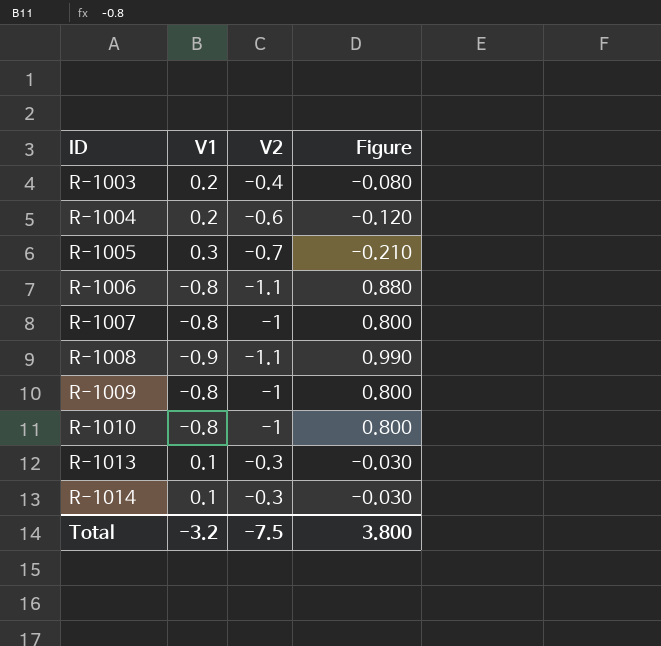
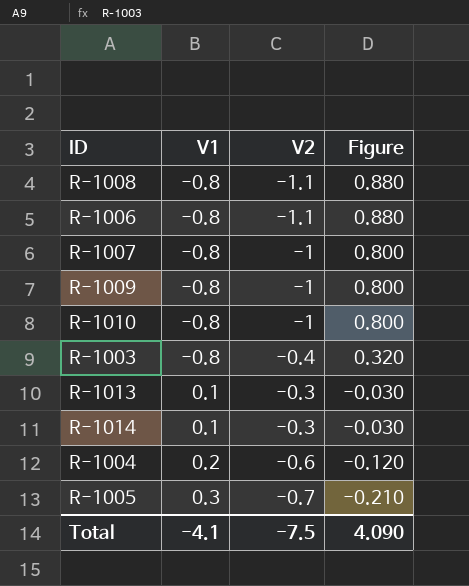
row order: ID ascending -> V1 ascending
R-1008 | V1: -0.9 -> -0.8
R-1008 | Figure: 0.990 -> 0.880
R-1003 | V1: 0.2 -> -0.8
R-1003 | Figure: -0.080 -> 0.320
Total | V1: -3.2 -> -4.1
Total | Figure: 3.800 -> 4.090

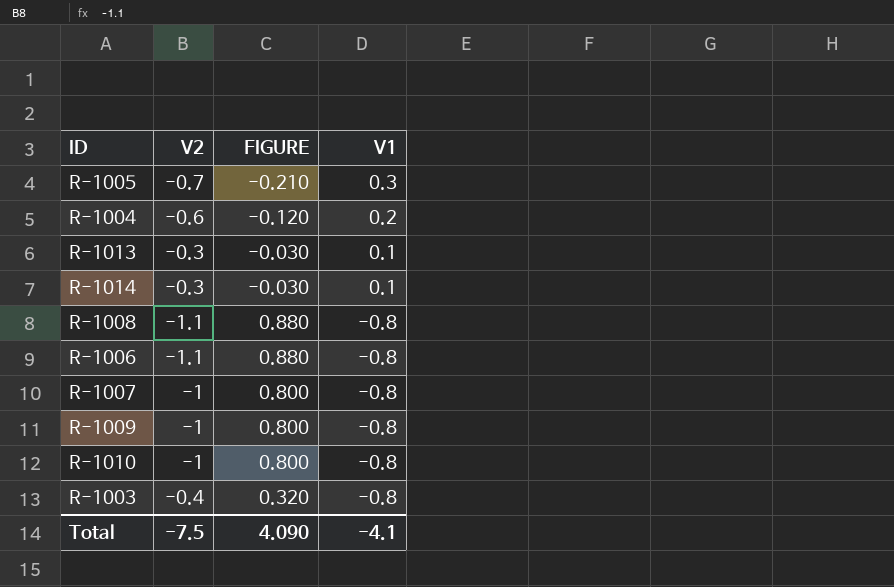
row order: V1 ascending -> V1 descending
column name: Figure -> FIGURE
column V1 | position: 2 -> 4

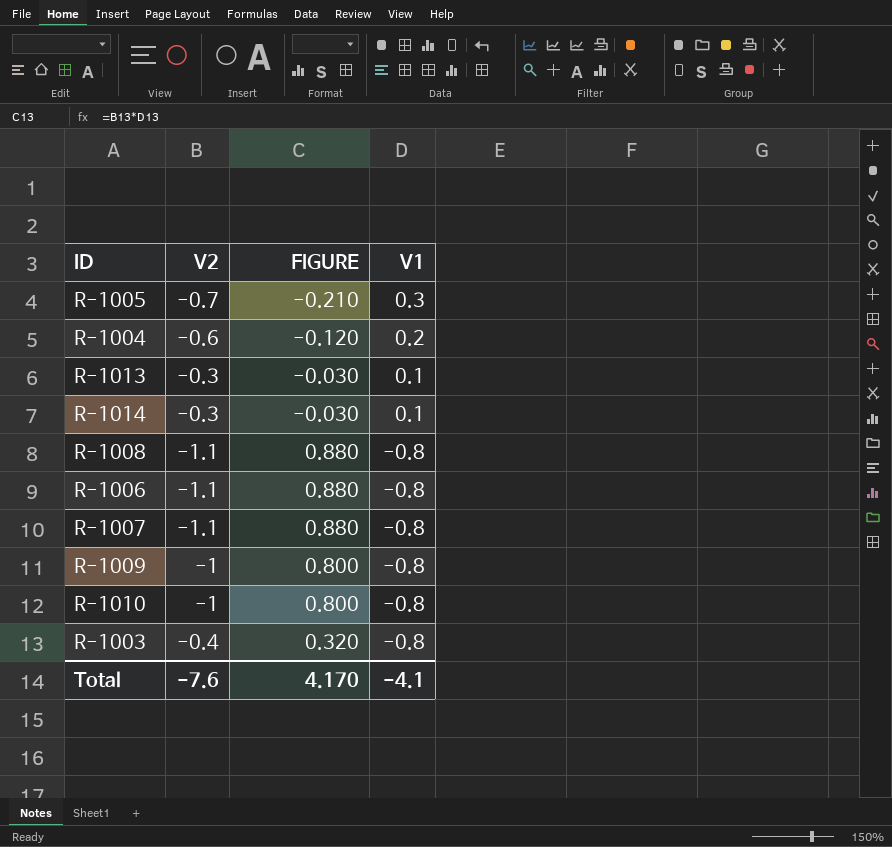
R-1007 | V2: -1 -> -1.1
R-1007 | FIGURE: 0.800 -> 0.880
Total | V2: -7.5 -> -7.6
Total | FIGURE: 4.090 -> 4.170

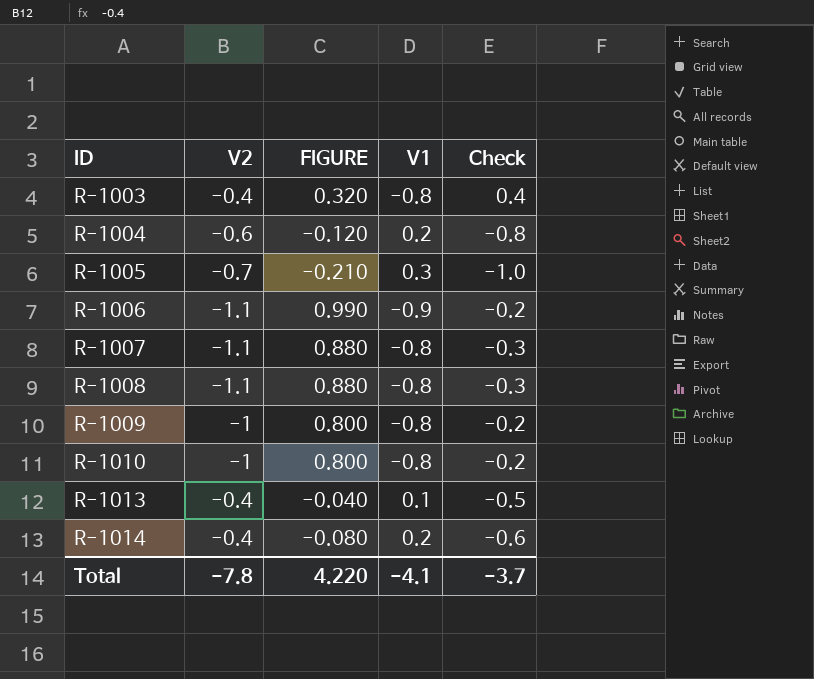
row order: V1 descending -> ID ascending
column Check | formula: none -> [V2] - [V1]
R-1006 | FIGURE: 0.880 -> 0.990
R-1006 | V1: -0.8 -> -0.9
R-1013 | V2: -0.3 -> -0.4
R-1013 | FIGURE: -0.030 -> -0.040
R-1014 | V2: -0.3 -> -0.4
R-1014 | FIGURE: -0.030 -> -0.080
R-1014 | V1: 0.1 -> 0.2
Total | V2: -7.6 -> -7.8
Total | FIGURE: 4.170 -> 4.220

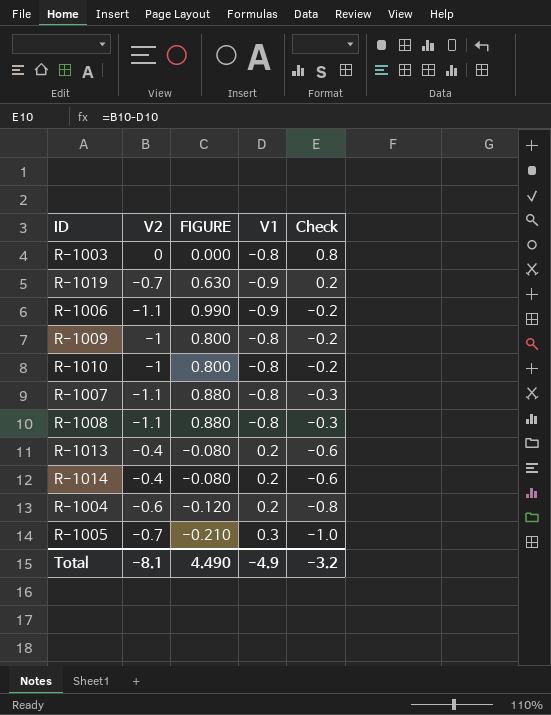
row order: ID ascending -> Check descending
R-1003 | V2: -0.4 -> 0
R-1003 | FIGURE: 0.320 -> 0.000
R-1003 | Check: 0.4 -> 0.8
row R-1019: none -> -0.7 | 0.630 | -0.9 | 0.2
R-1013 | FIGURE: -0.040 -> -0.080
R-1013 | V1: 0.1 -> 0.2
R-1013 | Check: -0.5 -> -0.6
Total | V2: -7.8 -> -8.1
Total | FIGURE: 4.220 -> 4.490
Total | V1: -4.1 -> -4.9
Total | Check: -3.7 -> -3.2

